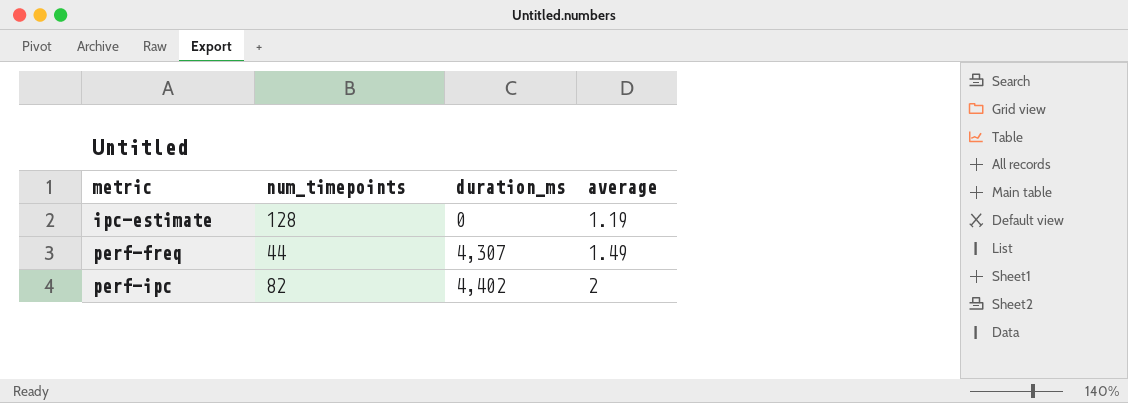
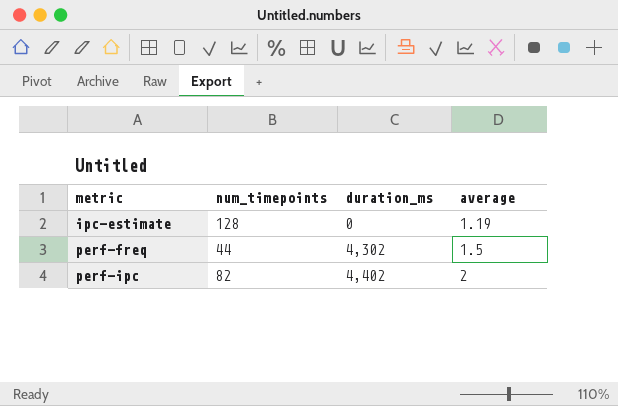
perf-freq | duration_ms: 4,307 -> 4,302
perf-freq | average: 1.49 -> 1.5

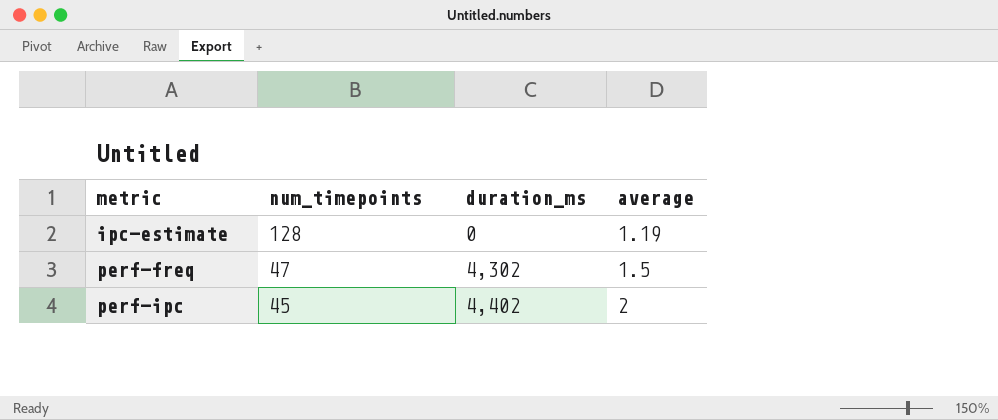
perf-freq | num_timepoints: 44 -> 47
perf-ipc | num_timepoints: 82 -> 45

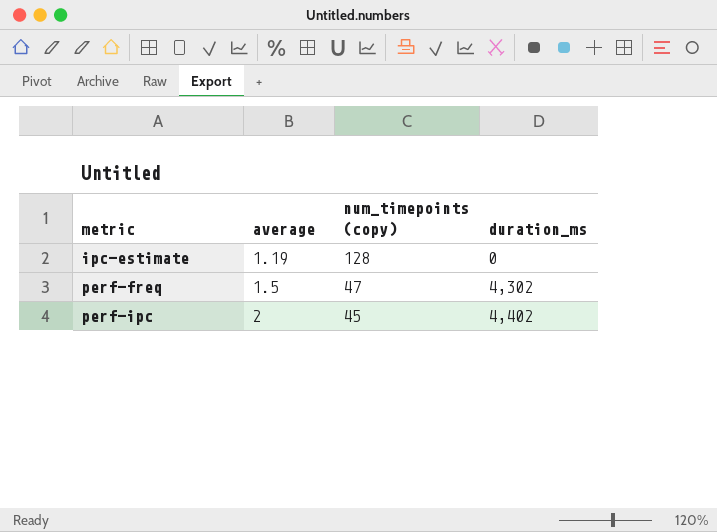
column average | position: 4 -> 2
column name: num_timepoints -> num_timepoints (copy)

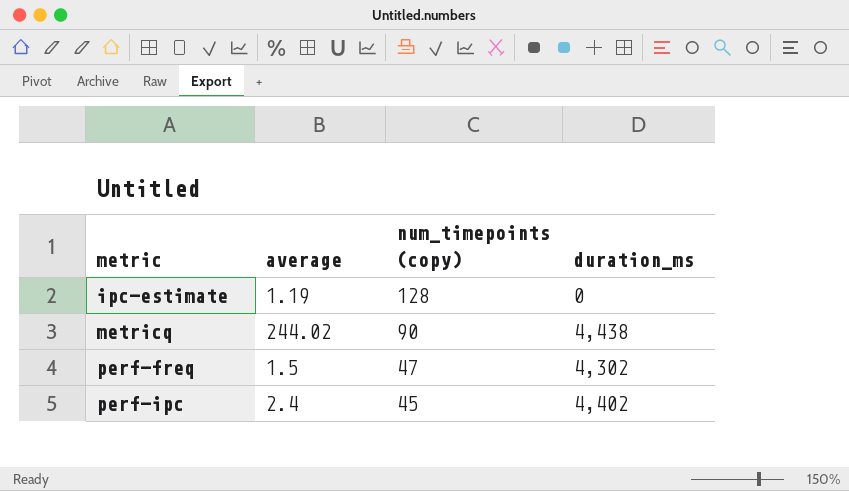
row metricq: none -> 244.02 | 90 | 4,438
perf-ipc | average: 2 -> 2.4

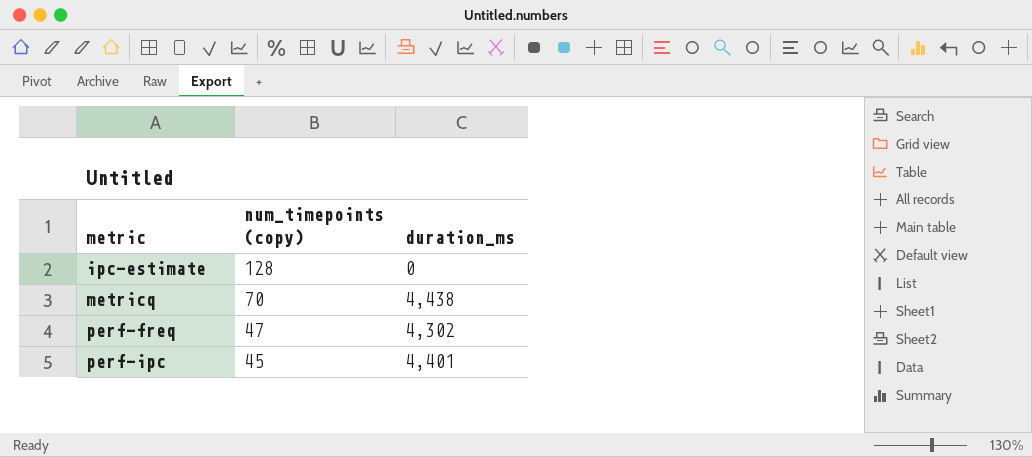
column average | position: 2 -> none
metricq | num_timepoints (copy): 90 -> 70
perf-ipc | duration_ms: 4,402 -> 4,401

